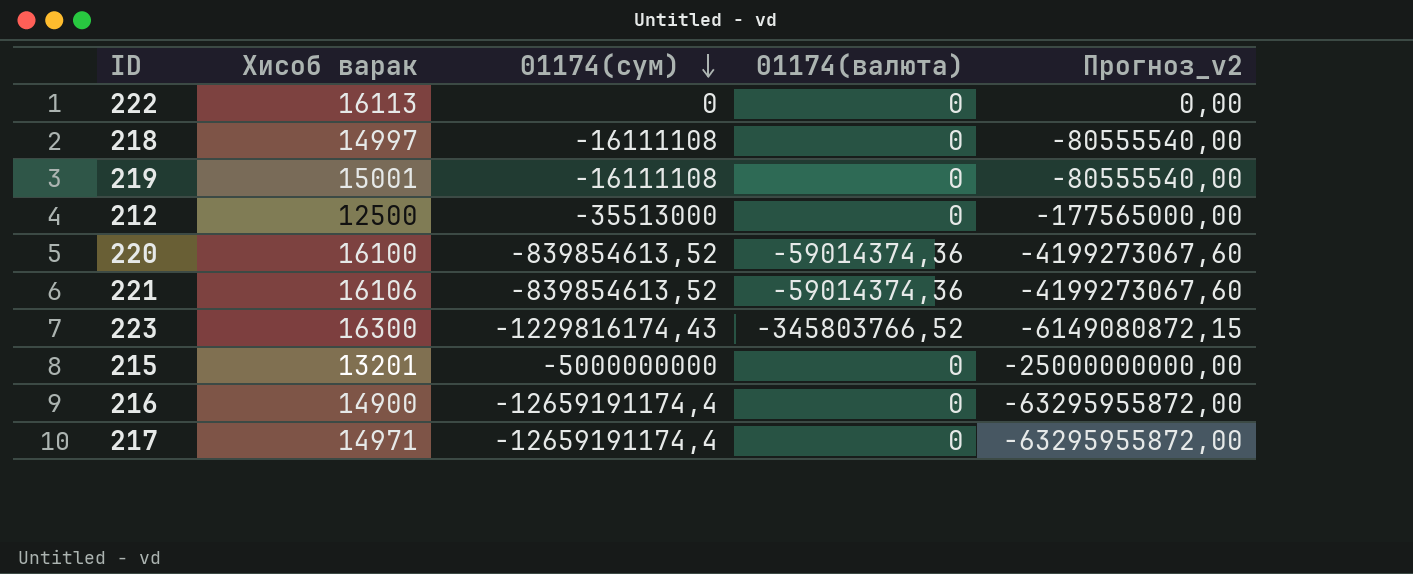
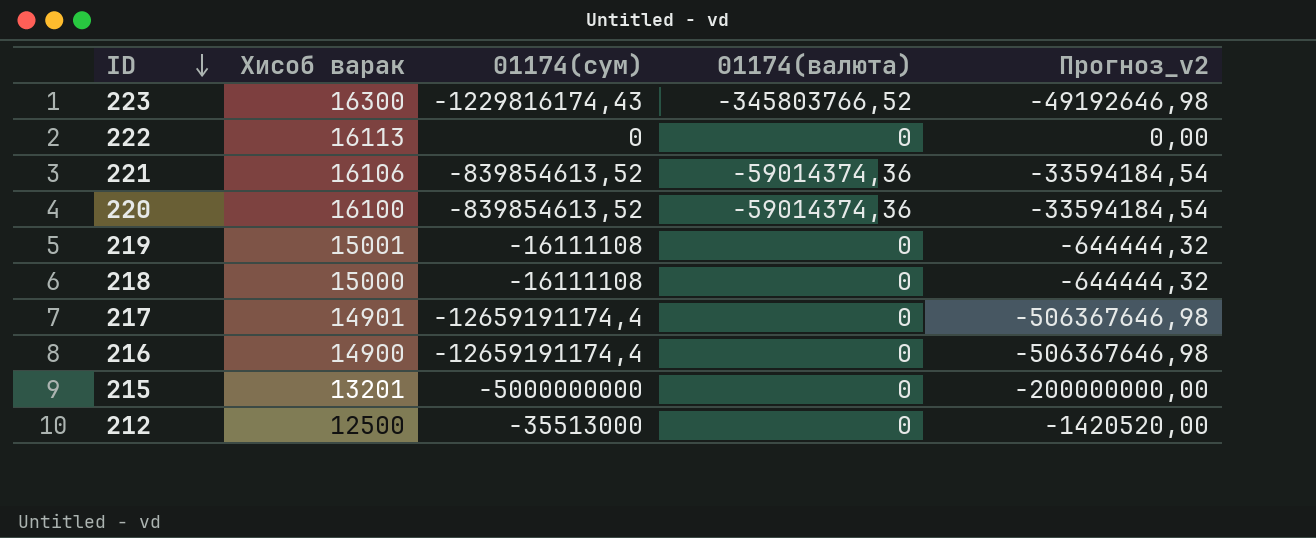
row order: 01174(сум) descending -> ID descending
column Прогноз_v2 | formula: [01174(сум)] * 5 -> [01174(сум)] * 0,04
218 | Хисоб варак: 14997 -> 15000
217 | Хисоб варак: 14971 -> 14901

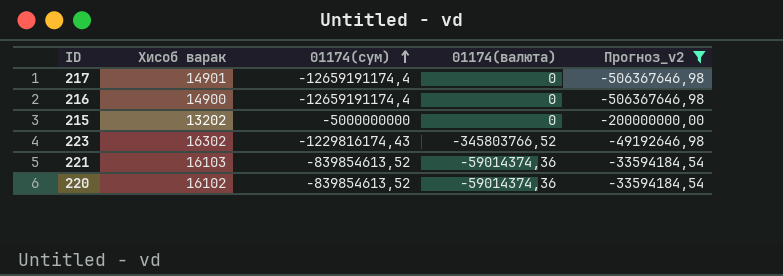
filter: none -> Прогноз_v2 <= -33594184,54
row order: ID descending -> 01174(сум) ascending
215 | Хисоб варак: 13201 -> 13202
223 | Хисоб варак: 16300 -> 16302
221 | Хисоб варак: 16106 -> 16103
220 | Хисоб варак: 16100 -> 16102

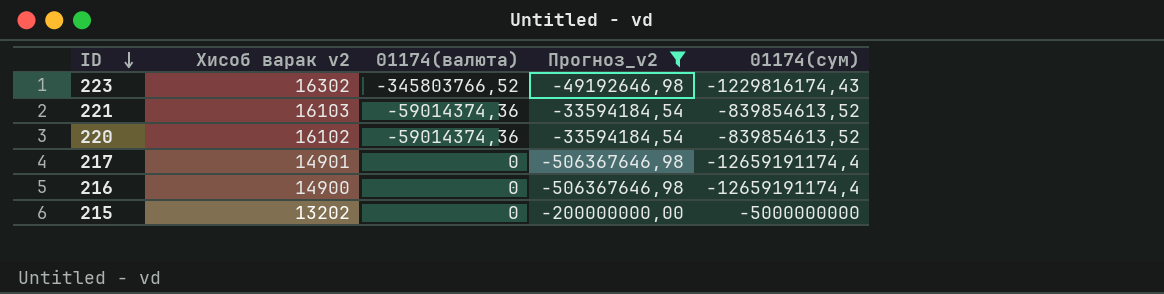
row order: 01174(сум) ascending -> ID descending
column name: Хисоб варак -> Хисоб варак v2
column 01174(сум) | position: 3 -> 5

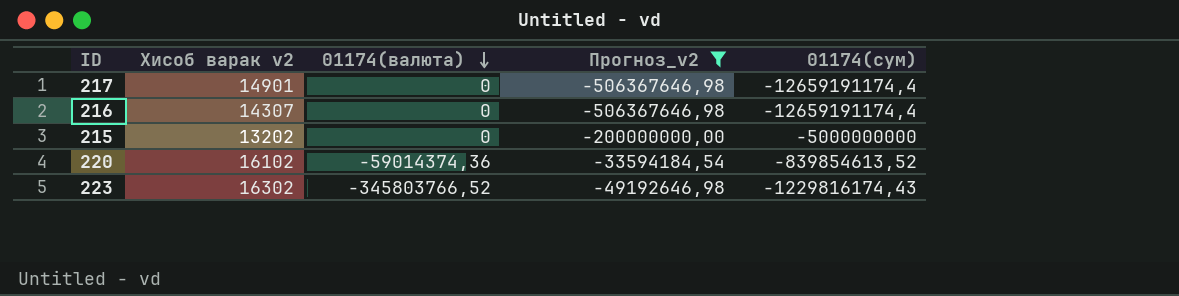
row order: ID descending -> 01174(валюта) descending
row 221: 16103 | -59014374,36 | -33594184,54 | -839854613,52 -> none
216 | Хисоб варак v2: 14900 -> 14307

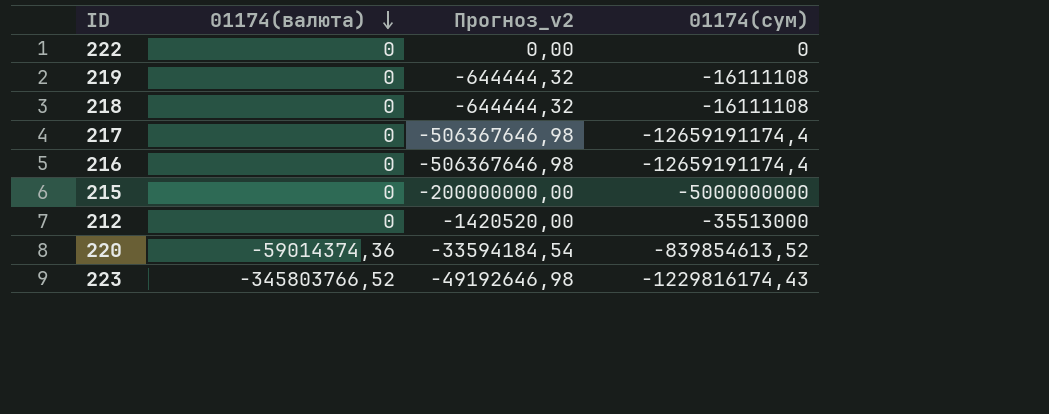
filter: Прогноз_v2 <= -33594184,54 -> none
column Хисоб варак v2 | position: 2 -> none

